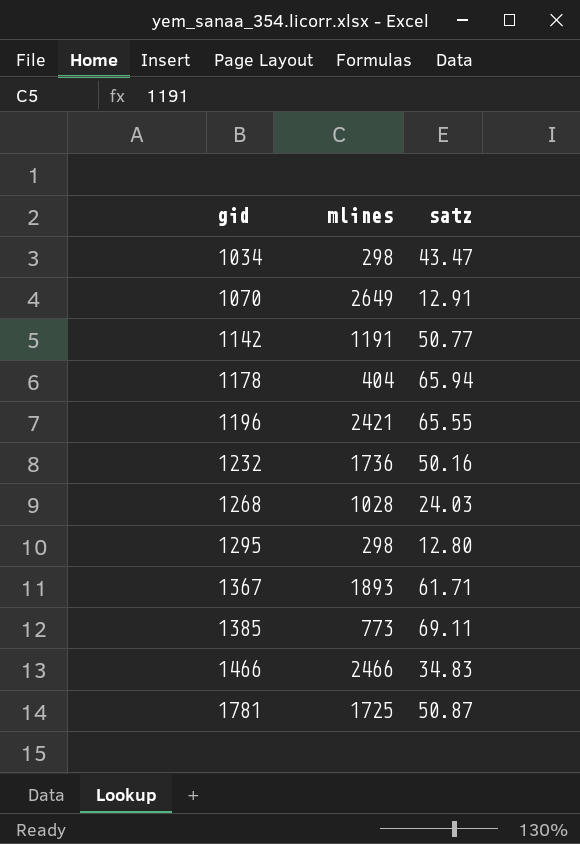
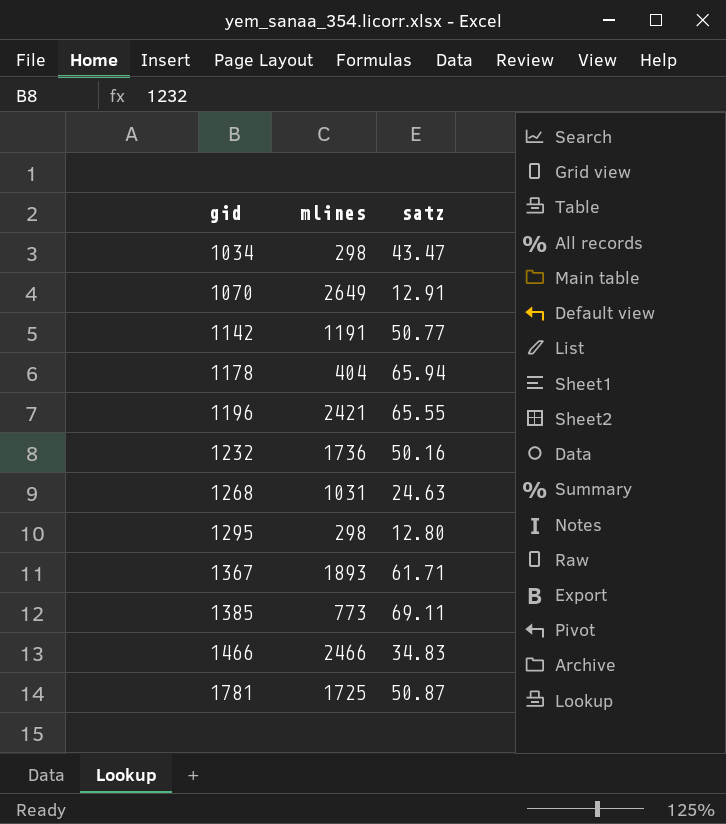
1268 | mlines: 1028 -> 1031
1268 | satz: 24.03 -> 24.63

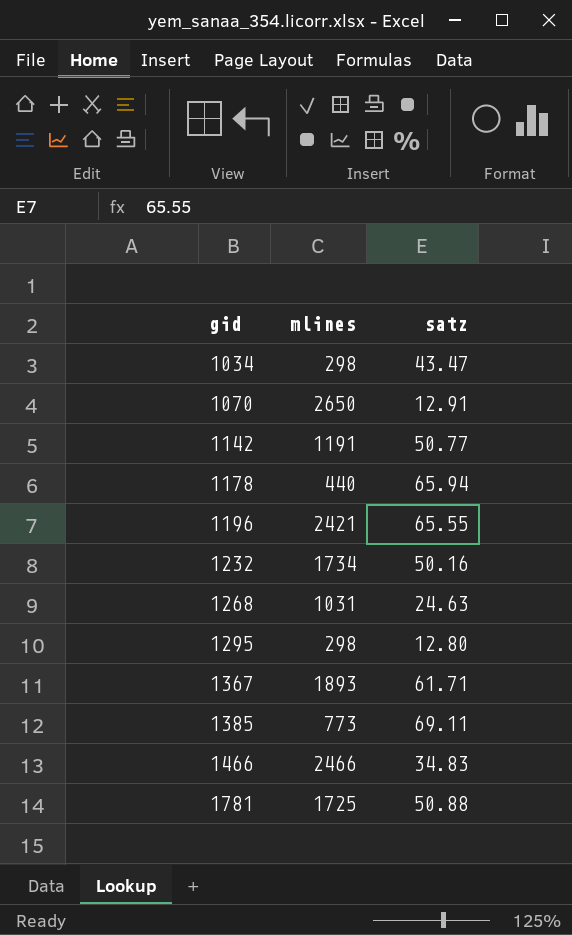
1070 | mlines: 2649 -> 2650
1178 | mlines: 404 -> 440
1232 | mlines: 1736 -> 1734
1781 | satz: 50.87 -> 50.88

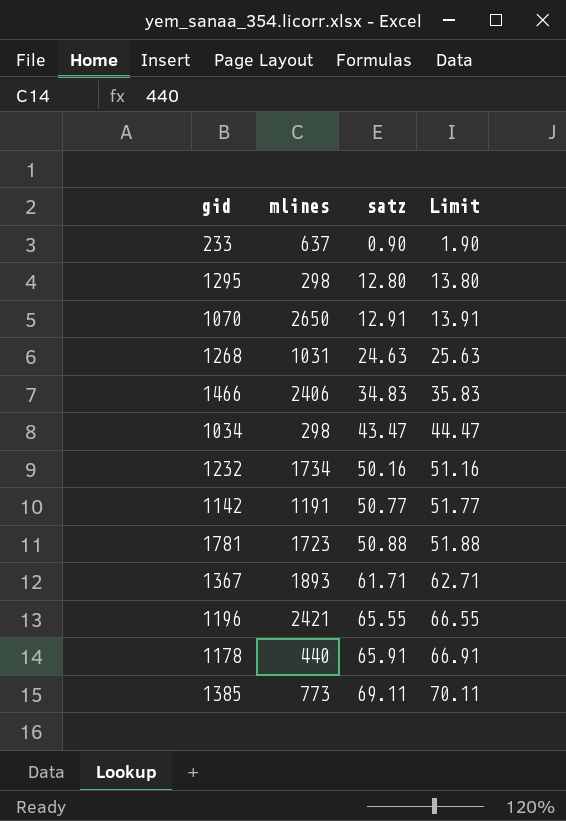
row order: gid ascending -> satz ascending
column Limit | formula: none -> [satz] + 1
row 233: none -> 637 | 0.90 | 1.90
1466 | mlines: 2466 -> 2406
1781 | mlines: 1725 -> 1723
1178 | satz: 65.94 -> 65.91

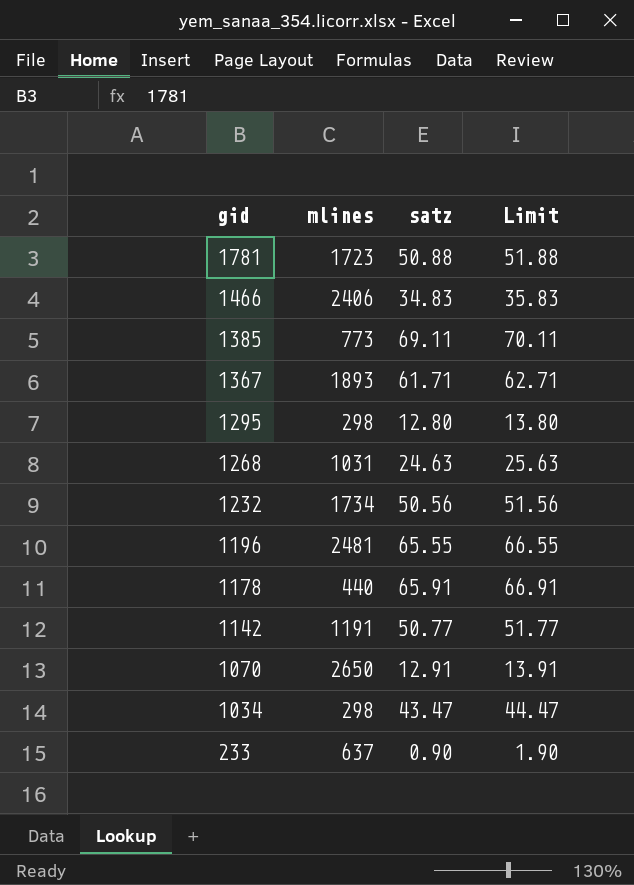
row order: satz ascending -> gid descending
1232 | satz: 50.16 -> 50.56
1232 | Limit: 51.16 -> 51.56
1196 | mlines: 2421 -> 2481

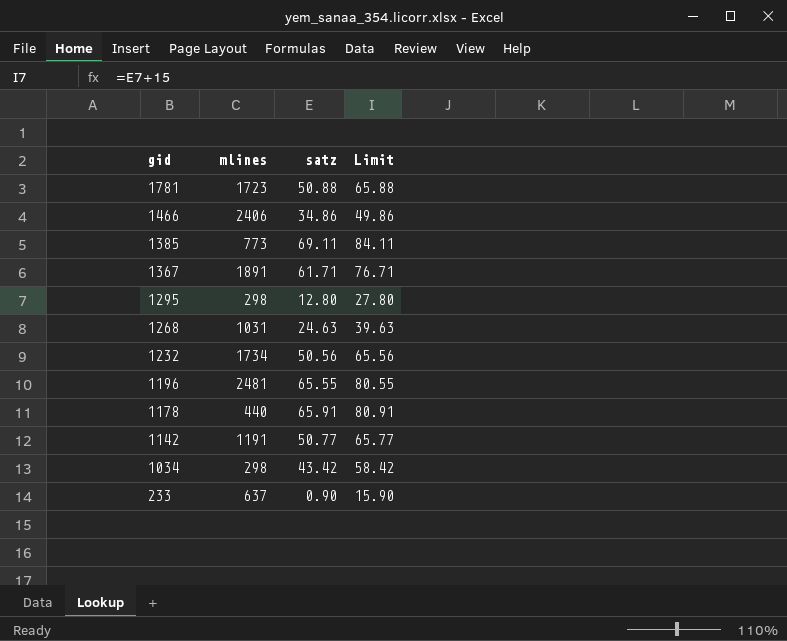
column Limit | formula: [satz] + 1 -> [satz] + 15
row 1070: 2650 | 12.91 | 13.91 -> none
1466 | satz: 34.83 -> 34.86
1367 | mlines: 1893 -> 1891
1034 | satz: 43.47 -> 43.42

